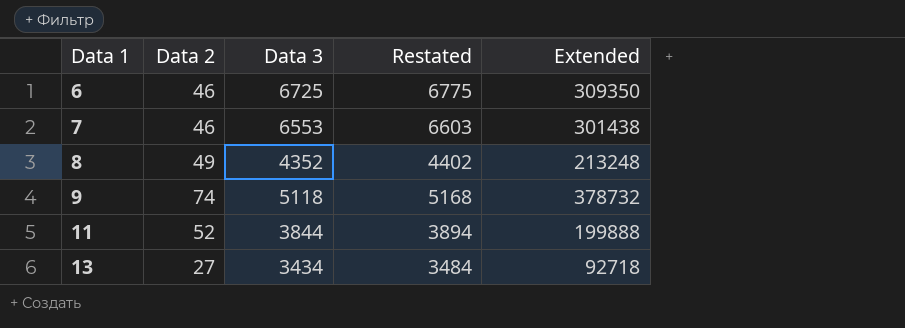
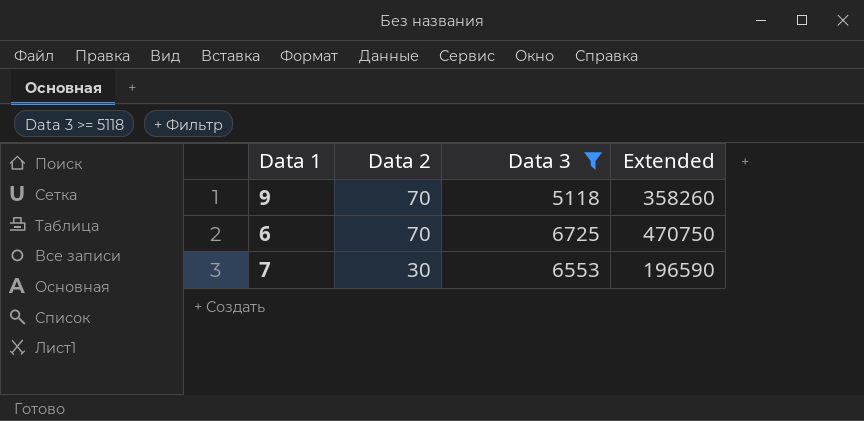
filter: none -> Data 3 >= 5118
row order: Data 1 ascending -> Data 2 descending
column Restated | formula: [Data 3] + 50 -> none
9 | Data 2: 74 -> 70
9 | Extended: 378732 -> 358260
6 | Data 2: 46 -> 70
6 | Extended: 309350 -> 470750
7 | Data 2: 46 -> 30
7 | Extended: 301438 -> 196590

